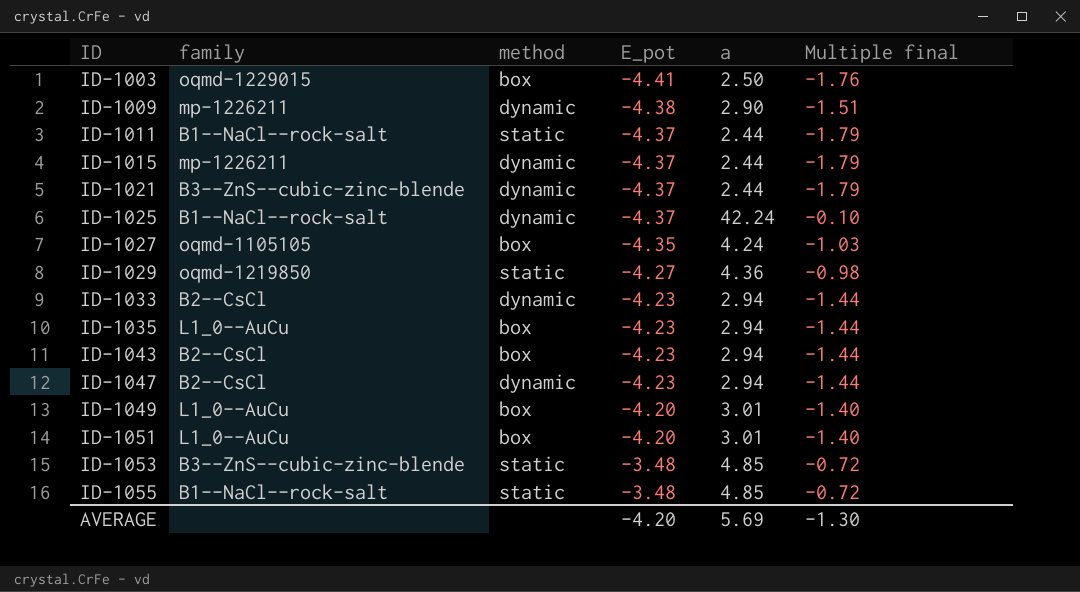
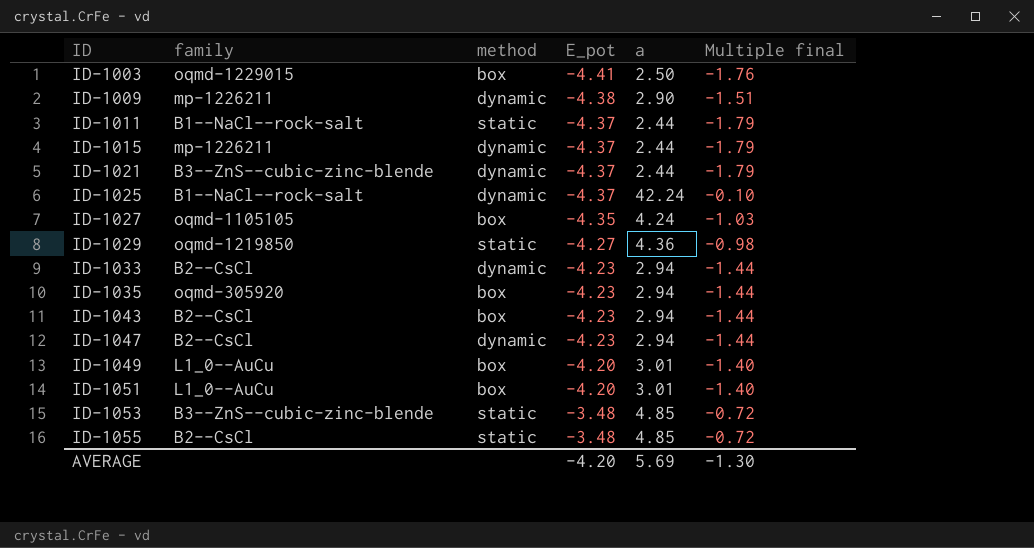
ID-1035 | family: L1_0--AuCu -> oqmd-305920
ID-1055 | family: B1--NaCl--rock-salt -> B2--CsCl

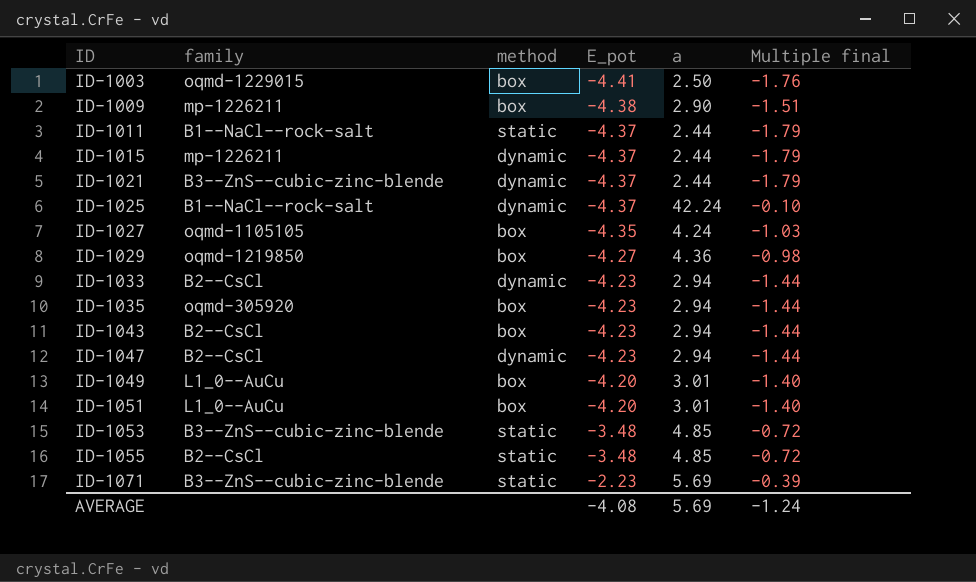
ID-1009 | method: dynamic -> box
ID-1029 | method: static -> box
row ID-1071: none -> B3--ZnS--cubic-zinc-blende | static | -2.23 | 5.69 | -0.39
AVERAGE | E_pot: -4.20 -> -4.08
AVERAGE | Multiple final: -1.30 -> -1.24

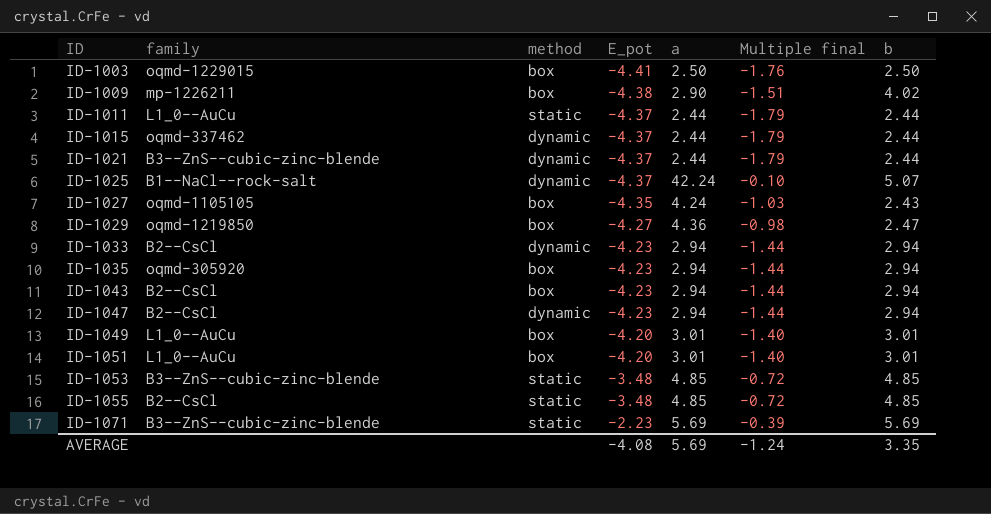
column b | position: none -> 7
ID-1011 | family: B1--NaCl--rock-salt -> L1_0--AuCu
ID-1015 | family: mp-1226211 -> oqmd-337462

